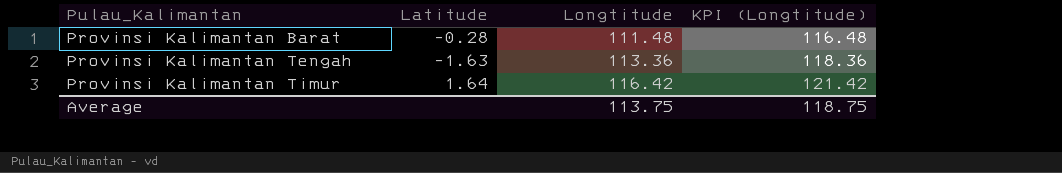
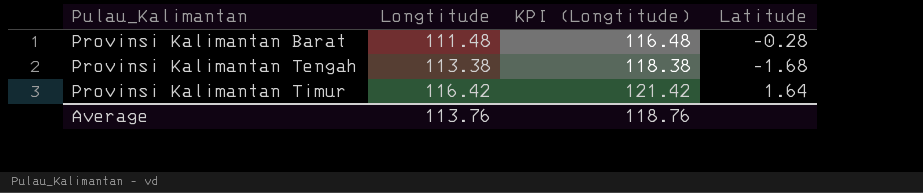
column Latitude | position: 2 -> 4
Provinsi Kalimantan Tengah | Longtitude: 113.36 -> 113.38
Provinsi Kalimantan Tengah | KPI (Longtitude): 118.36 -> 118.38
Provinsi Kalimantan Tengah | Latitude: -1.63 -> -1.68
Average | Longtitude: 113.75 -> 113.76
Average | KPI (Longtitude): 118.75 -> 118.76

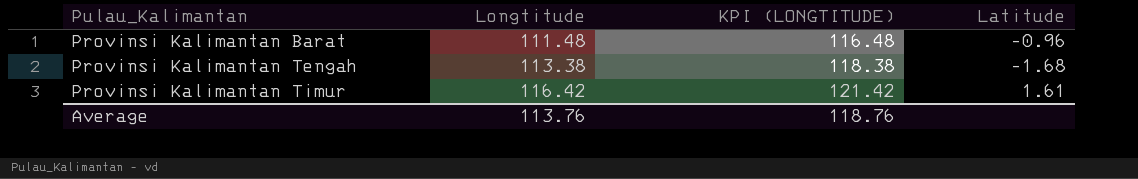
column name: KPI (Longtitude) -> KPI (LONGTITUDE)
Provinsi Kalimantan Barat | Latitude: -0.28 -> -0.96
Provinsi Kalimantan Timur | Latitude: 1.64 -> 1.61

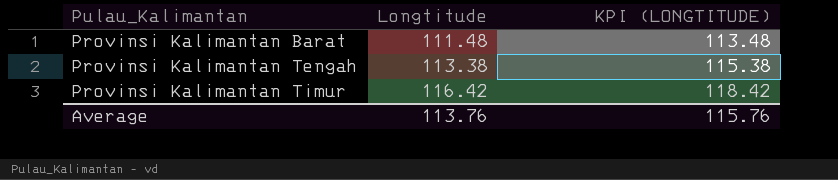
column Latitude | position: 4 -> none
column KPI (LONGTITUDE) | formula: [Longtitude] + 5 -> [Longtitude] + 2
Average | KPI (LONGTITUDE): 118.76 -> 115.76

